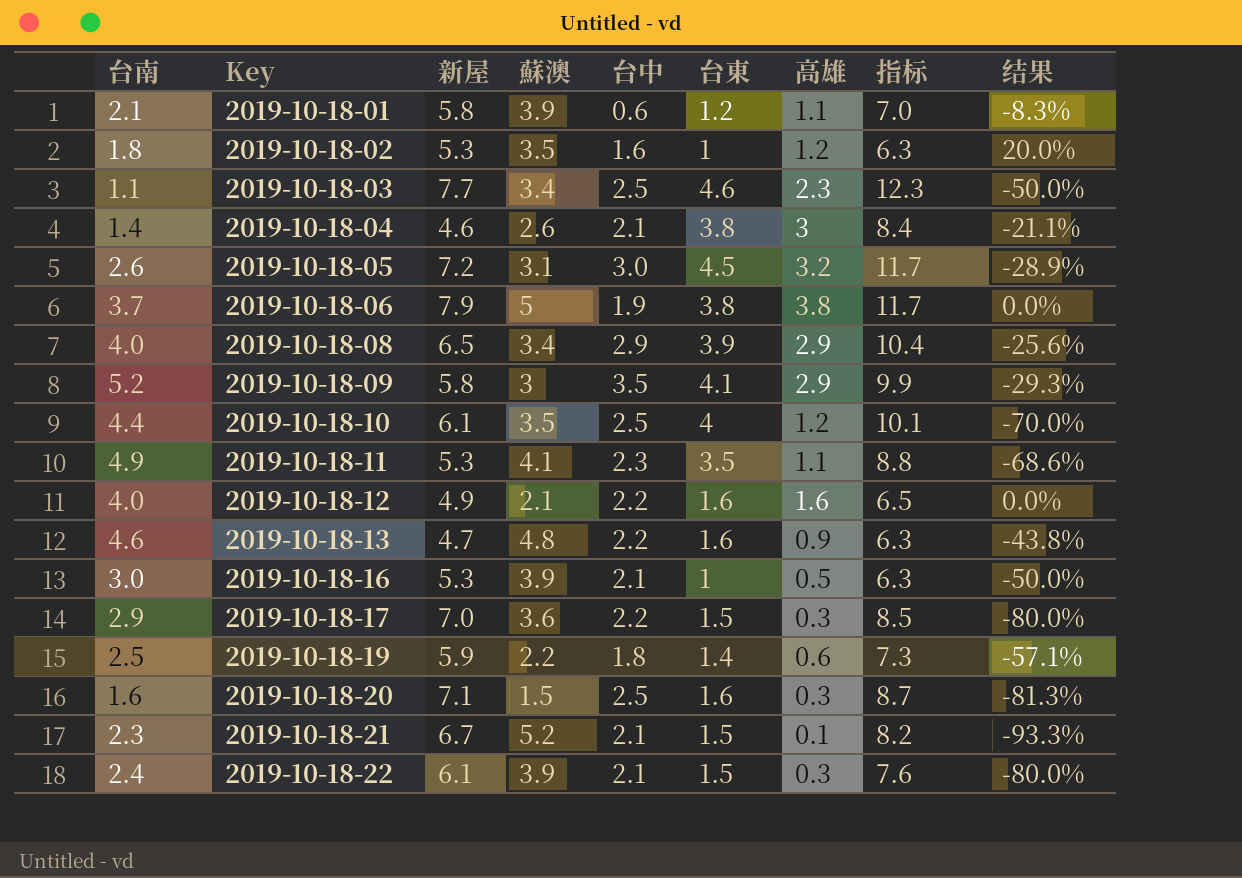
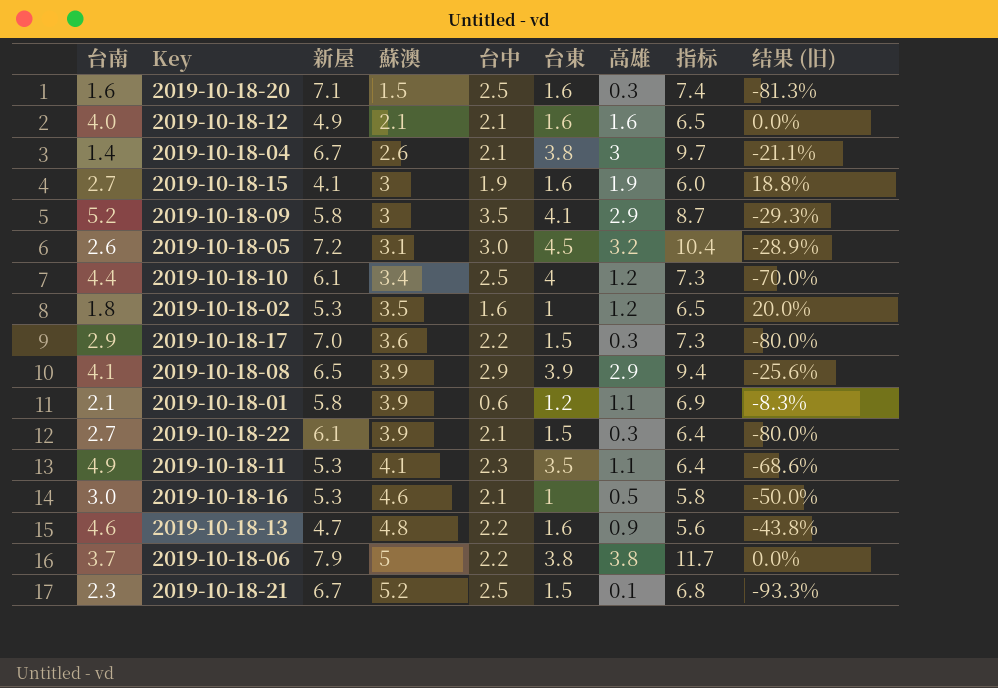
row order: Key ascending -> 蘇澳 ascending
column 指标 | formula: [新屋] + [台東] -> [新屋] + [高雄]
column name: 结果 -> 结果 (旧)
row 2019-10-18-03: 1.1 | 7.7 | 3.4 | 2.5 | 4.6 | 2.3 | 12.3 | -50.0% -> none
row 2019-10-18-19: 2.5 | 5.9 | 2.2 | 1.8 | 1.4 | 0.6 | 7.3 | -57.1% -> none
2019-10-18-12 | 台中: 2.2 -> 2.1
2019-10-18-04 | 新屋: 4.6 -> 6.7
row 2019-10-18-15: none -> 2.7 | 4.1 | 3 | 1.9 | 1.6 | 1.9 | 6.0 | 18.8%
2019-10-18-10 | 蘇澳: 3.5 -> 3.4
2019-10-18-08 | 台南: 4.0 -> 4.1
2019-10-18-08 | 蘇澳: 3.4 -> 3.9
2019-10-18-22 | 台南: 2.4 -> 2.7
2019-10-18-16 | 蘇澳: 3.9 -> 4.6
2019-10-18-06 | 台中: 1.9 -> 2.2
2019-10-18-21 | 台中: 2.1 -> 2.5

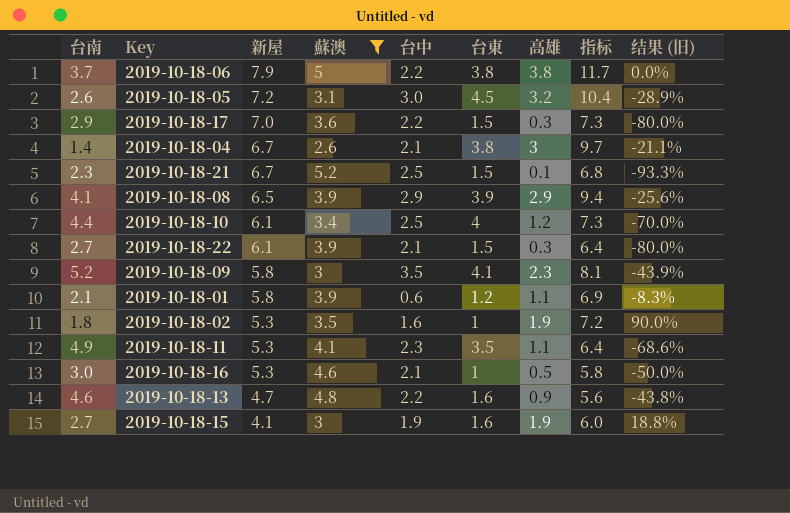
filter: none -> 蘇澳 >= 2.6
row order: 蘇澳 ascending -> 新屋 descending
2019-10-18-09 | 高雄: 2.9 -> 2.3
2019-10-18-09 | 指标: 8.7 -> 8.1
2019-10-18-09 | 结果 (旧): -29.3% -> -43.9%
2019-10-18-02 | 高雄: 1.2 -> 1.9
2019-10-18-02 | 指标: 6.5 -> 7.2
2019-10-18-02 | 结果 (旧): 20.0% -> 90.0%

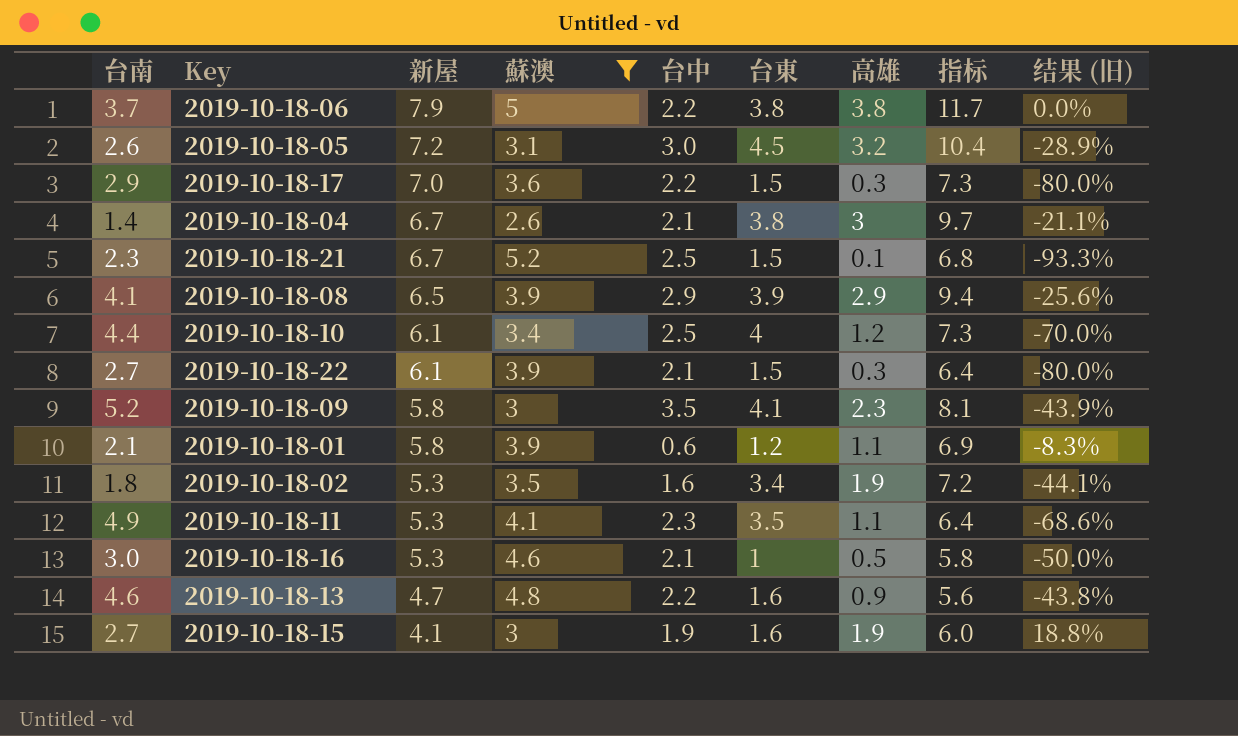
2019-10-18-02 | 台東: 1 -> 3.4
2019-10-18-02 | 结果 (旧): 90.0% -> -44.1%

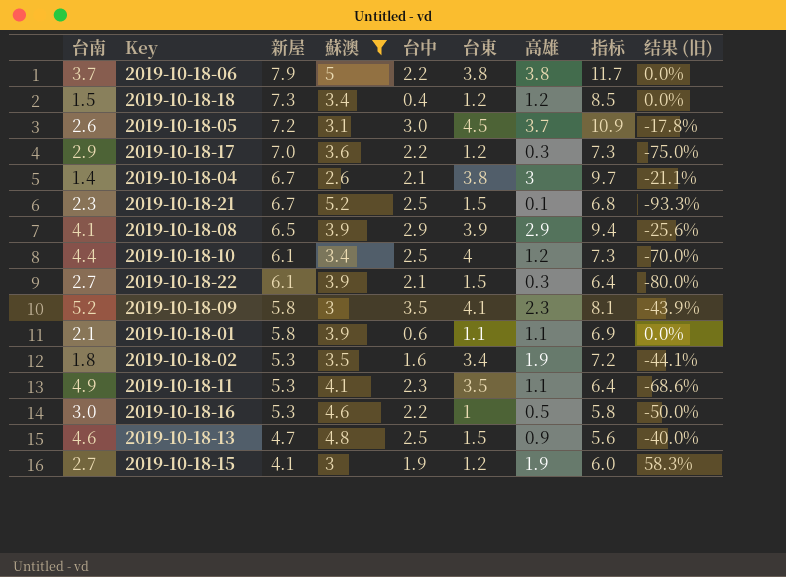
row 2019-10-18-18: none -> 1.5 | 7.3 | 3.4 | 0.4 | 1.2 | 1.2 | 8.5 | 0.0%
2019-10-18-05 | 高雄: 3.2 -> 3.7
2019-10-18-05 | 指标: 10.4 -> 10.9
2019-10-18-05 | 结果 (旧): -28.9% -> -17.8%
2019-10-18-17 | 台東: 1.5 -> 1.2
2019-10-18-17 | 结果 (旧): -80.0% -> -75.0%
2019-10-18-01 | 台東: 1.2 -> 1.1
2019-10-18-01 | 结果 (旧): -8.3% -> 0.0%
2019-10-18-16 | 台中: 2.1 -> 2.2
2019-10-18-13 | 台中: 2.2 -> 2.5
2019-10-18-13 | 台東: 1.6 -> 1.5
2019-10-18-13 | 结果 (旧): -43.8% -> -40.0%
2019-10-18-15 | 台東: 1.6 -> 1.2
2019-10-18-15 | 结果 (旧): 18.8% -> 58.3%

